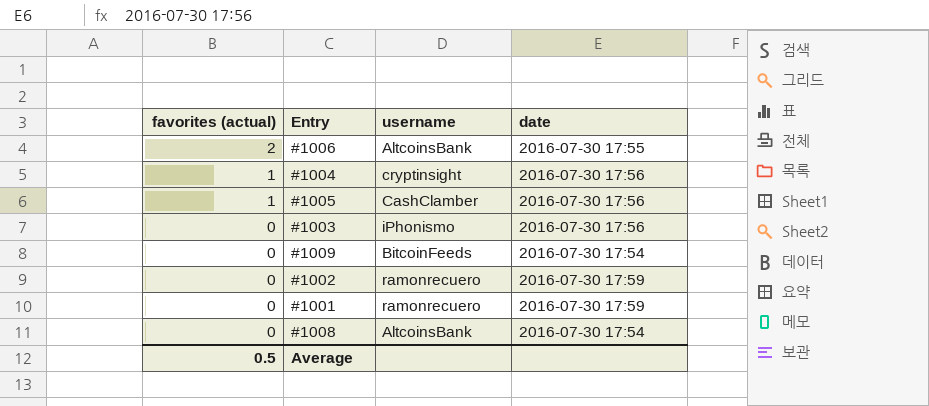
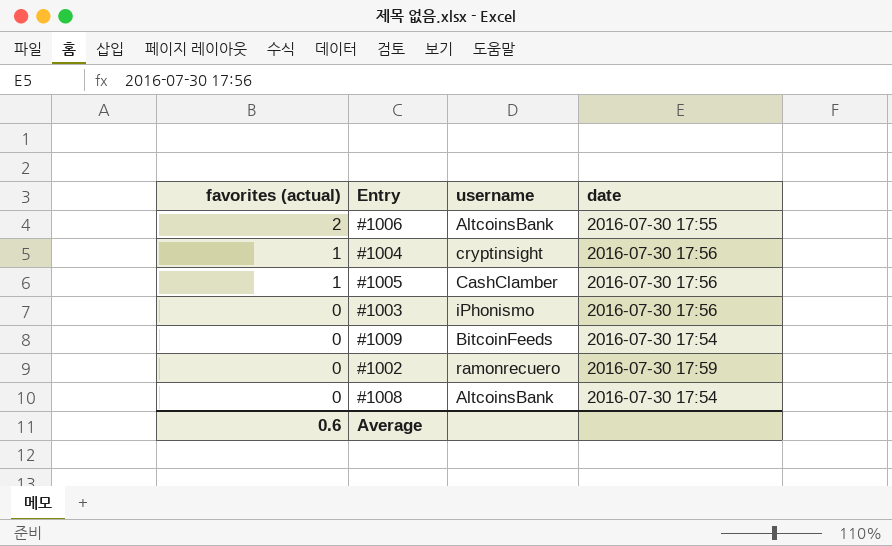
row #1001: 0 | ramonrecuero | 2016-07-30 17:59 -> none
Average | favorites (actual): 0.5 -> 0.6

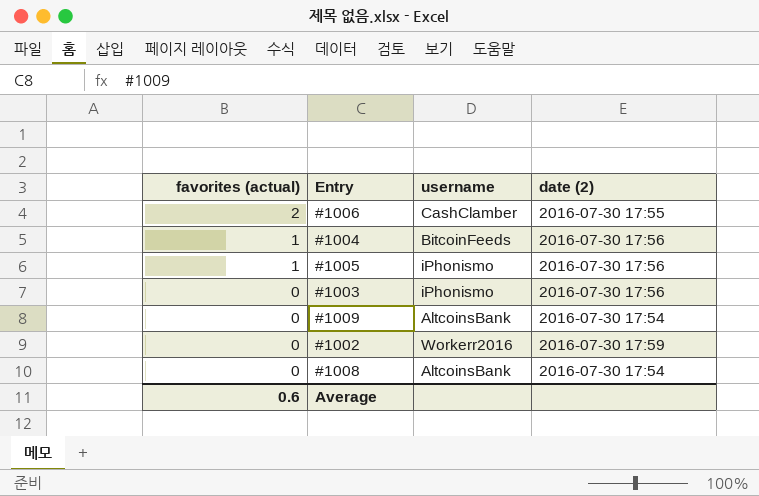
column name: date -> date (2)
#1006 | username: AltcoinsBank -> CashClamber
#1004 | username: cryptinsight -> BitcoinFeeds
#1005 | username: CashClamber -> iPhonismo
#1009 | username: BitcoinFeeds -> AltcoinsBank
#1002 | username: ramonrecuero -> Workerr2016

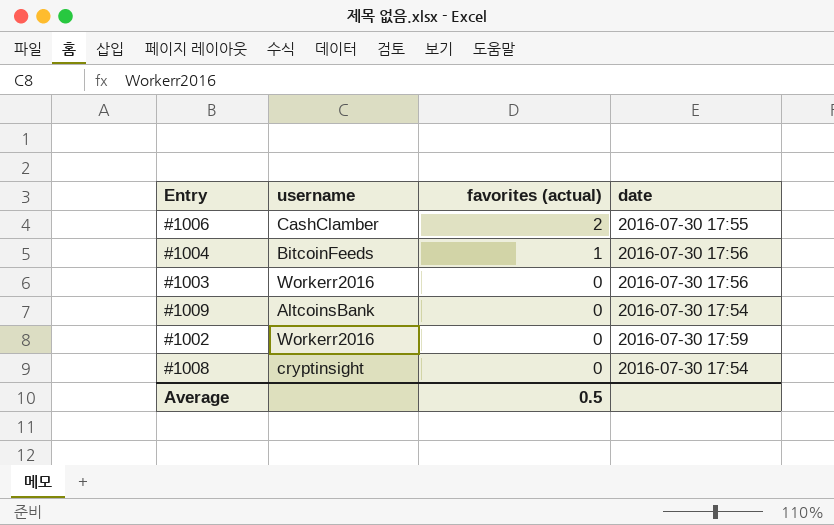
column favorites (actual) | position: 1 -> 3
column name: date (2) -> date
row #1005: 1 | iPhonismo | 2016-07-30 17:56 -> none
#1003 | username: iPhonismo -> Workerr2016
#1008 | username: AltcoinsBank -> cryptinsight
Average | favorites (actual): 0.6 -> 0.5

